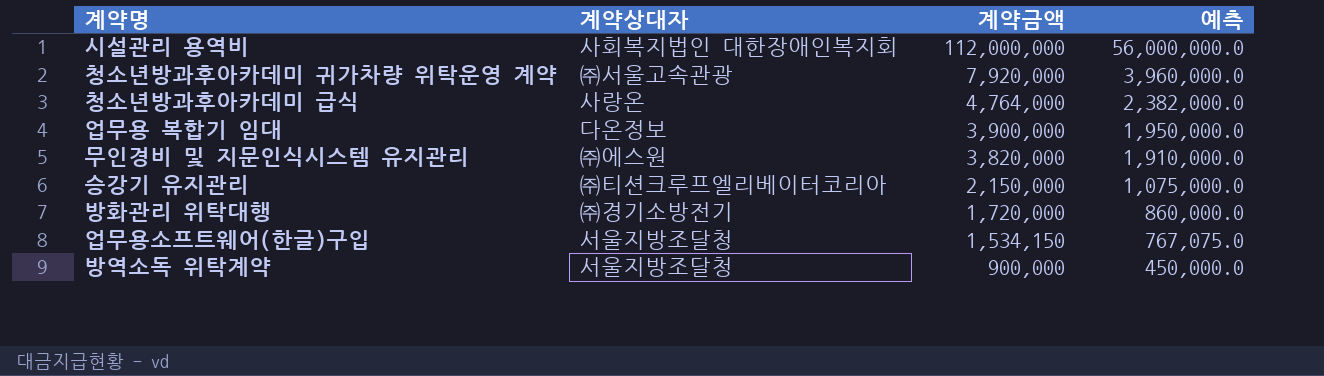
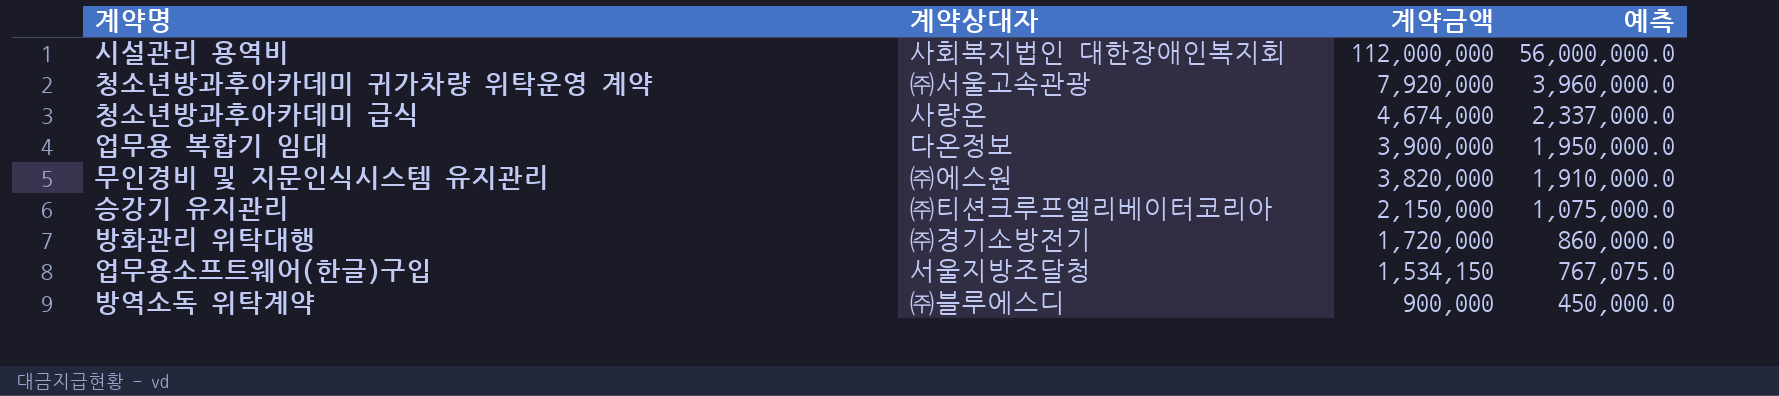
청소년방과후아카데미 급식 | 계약금액: 4,764,000 -> 4,674,000
청소년방과후아카데미 급식 | 예측: 2,382,000.0 -> 2,337,000.0
방역소독 위탁계약 | 계약상대자: 서울지방조달청 -> ㈜블루에스디

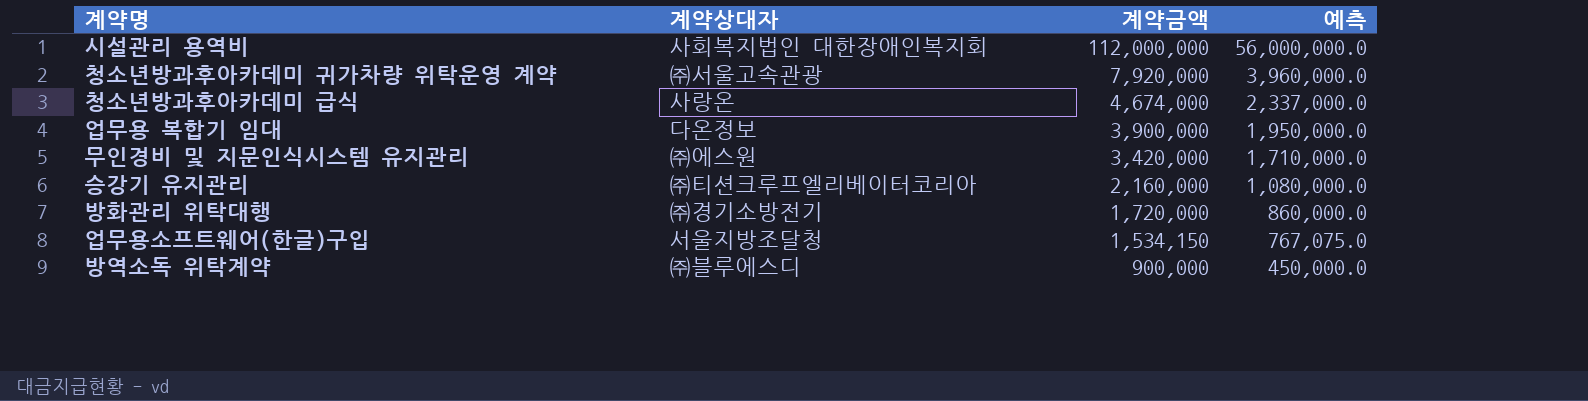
무인경비 및 지문인식시스템 유지관리 | 계약금액: 3,820,000 -> 3,420,000
무인경비 및 지문인식시스템 유지관리 | 예측: 1,910,000.0 -> 1,710,000.0
승강기 유지관리 | 계약금액: 2,150,000 -> 2,160,000
승강기 유지관리 | 예측: 1,075,000.0 -> 1,080,000.0

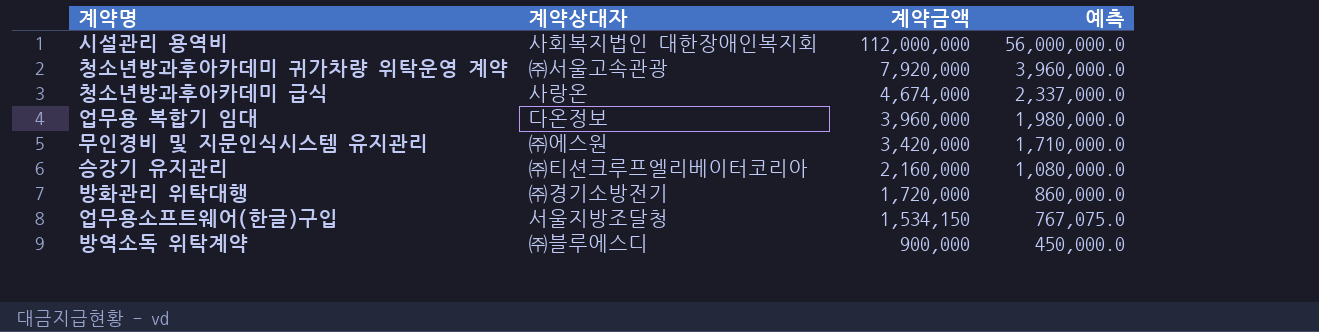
업무용 복합기 임대 | 계약금액: 3,900,000 -> 3,960,000
업무용 복합기 임대 | 예측: 1,950,000.0 -> 1,980,000.0

